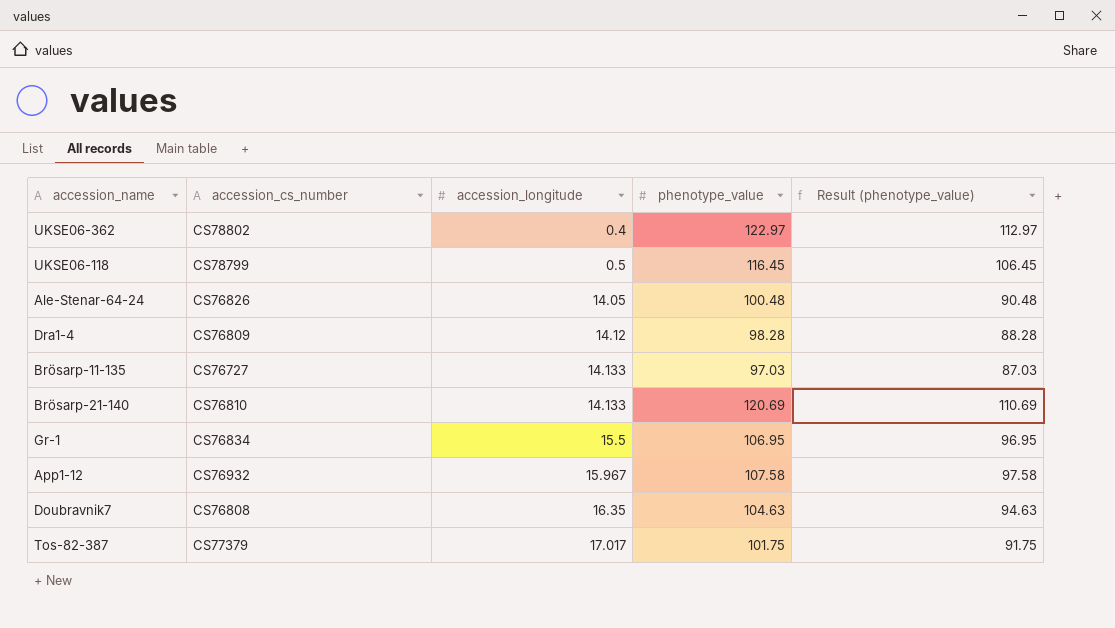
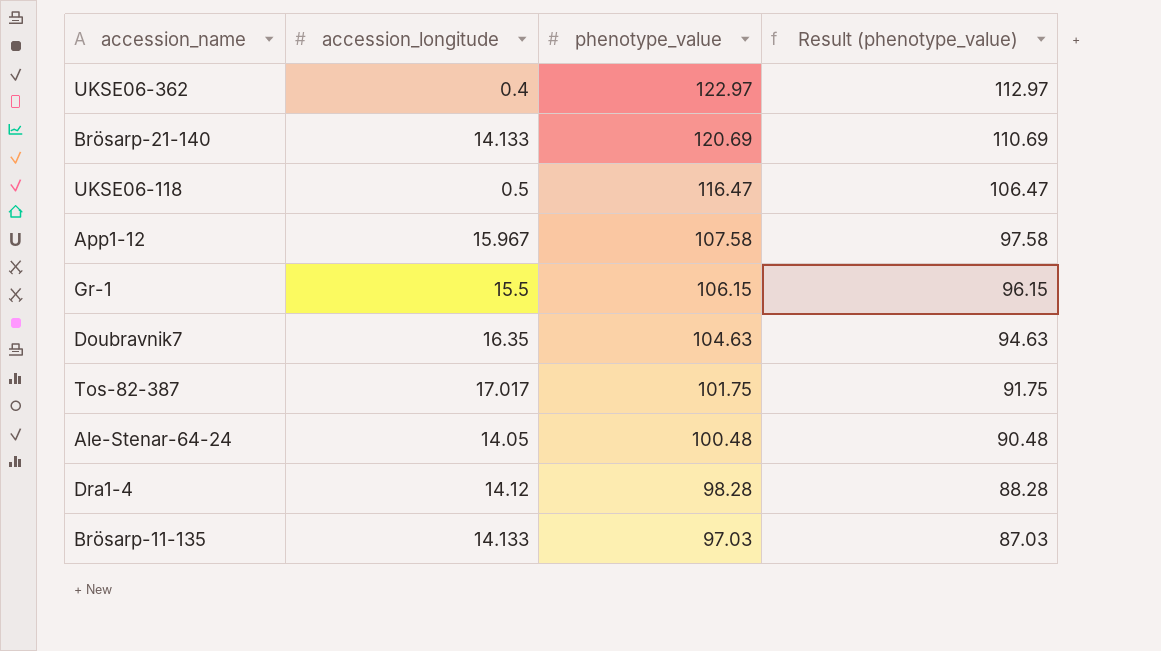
row order: accession_longitude ascending -> phenotype_value descending
column accession_cs_number | position: 2 -> none
UKSE06-118 | phenotype_value: 116.45 -> 116.47
UKSE06-118 | Result (phenotype_value): 106.45 -> 106.47
Gr-1 | phenotype_value: 106.95 -> 106.15
Gr-1 | Result (phenotype_value): 96.95 -> 96.15

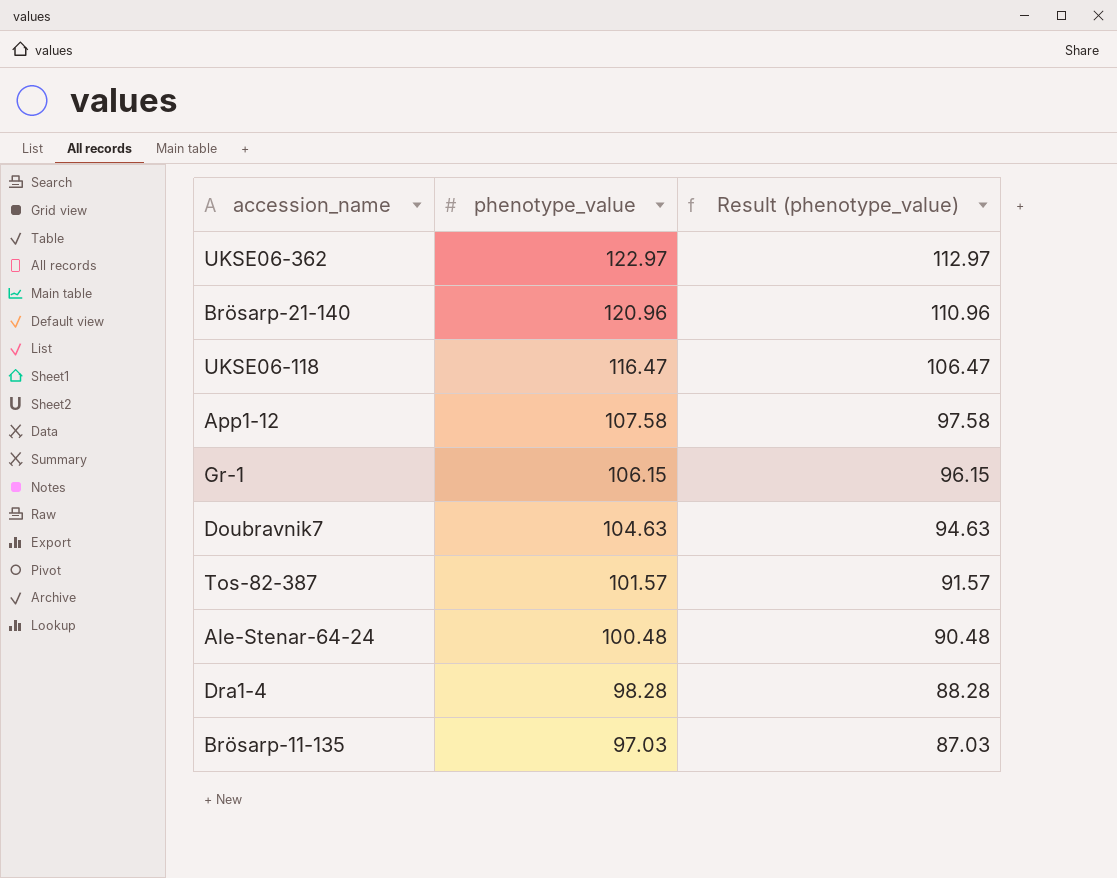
column accession_longitude | position: 2 -> none
Brösarp-21-140 | phenotype_value: 120.69 -> 120.96
Brösarp-21-140 | Result (phenotype_value): 110.69 -> 110.96
Tos-82-387 | phenotype_value: 101.75 -> 101.57
Tos-82-387 | Result (phenotype_value): 91.75 -> 91.57

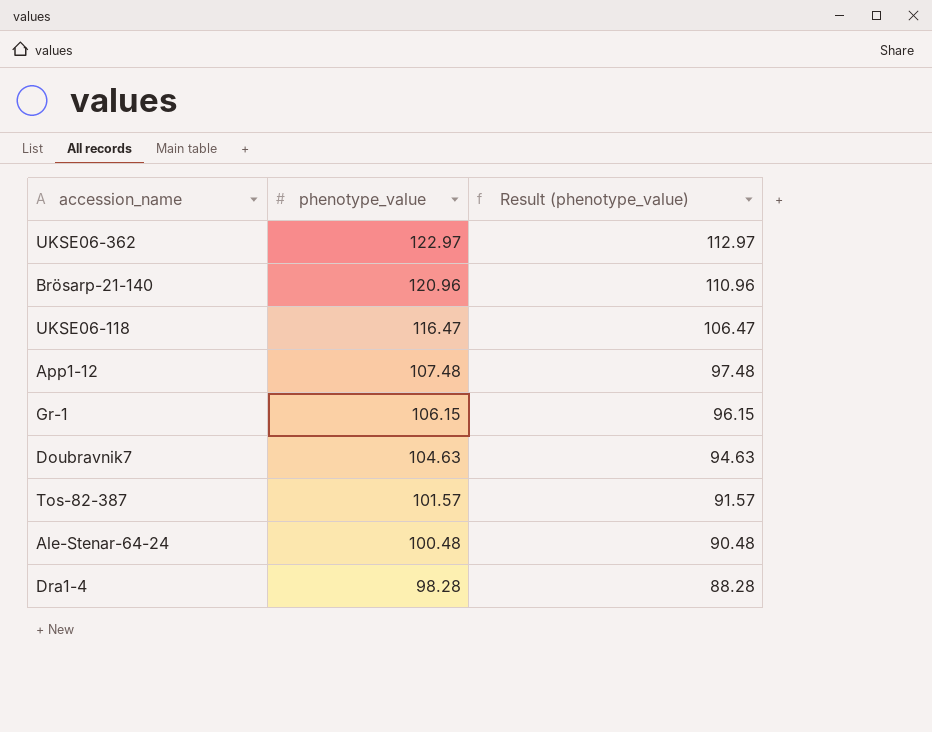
row Brösarp-11-135: 97.03 | 87.03 -> none
App1-12 | phenotype_value: 107.58 -> 107.48
App1-12 | Result (phenotype_value): 97.58 -> 97.48

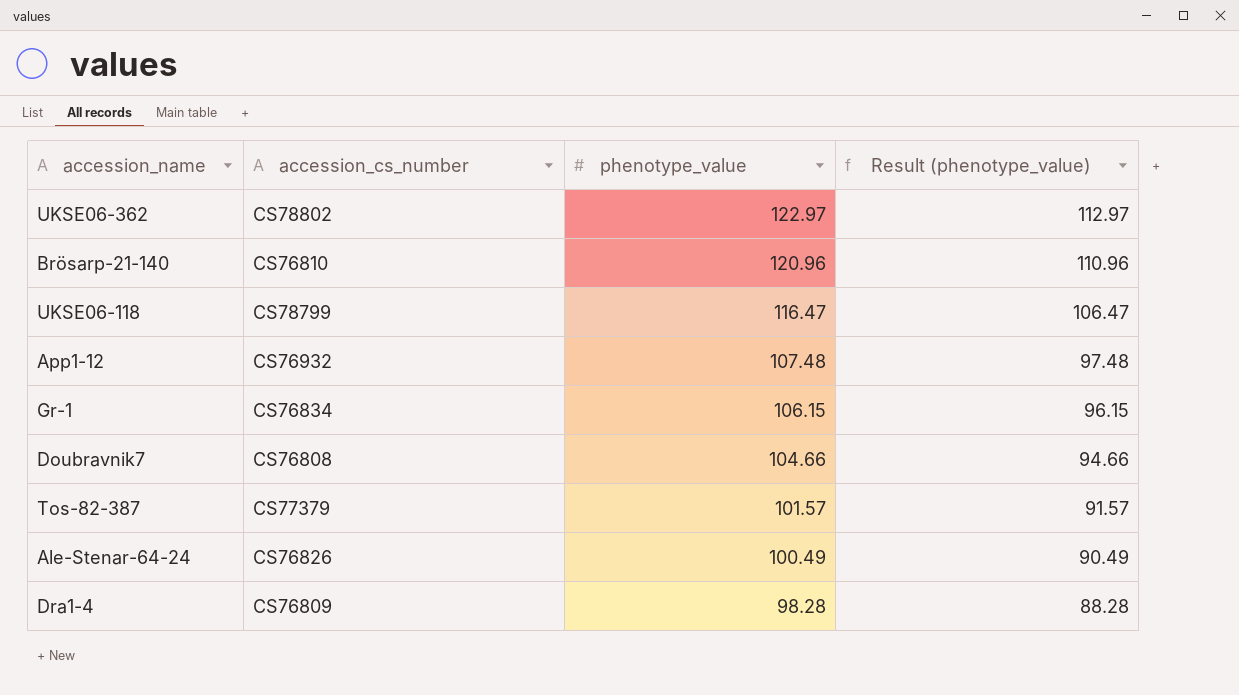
column accession_cs_number | position: none -> 2
Doubravnik7 | phenotype_value: 104.63 -> 104.66
Doubravnik7 | Result (phenotype_value): 94.63 -> 94.66
Ale-Stenar-64-24 | phenotype_value: 100.48 -> 100.49
Ale-Stenar-64-24 | Result (phenotype_value): 90.48 -> 90.49

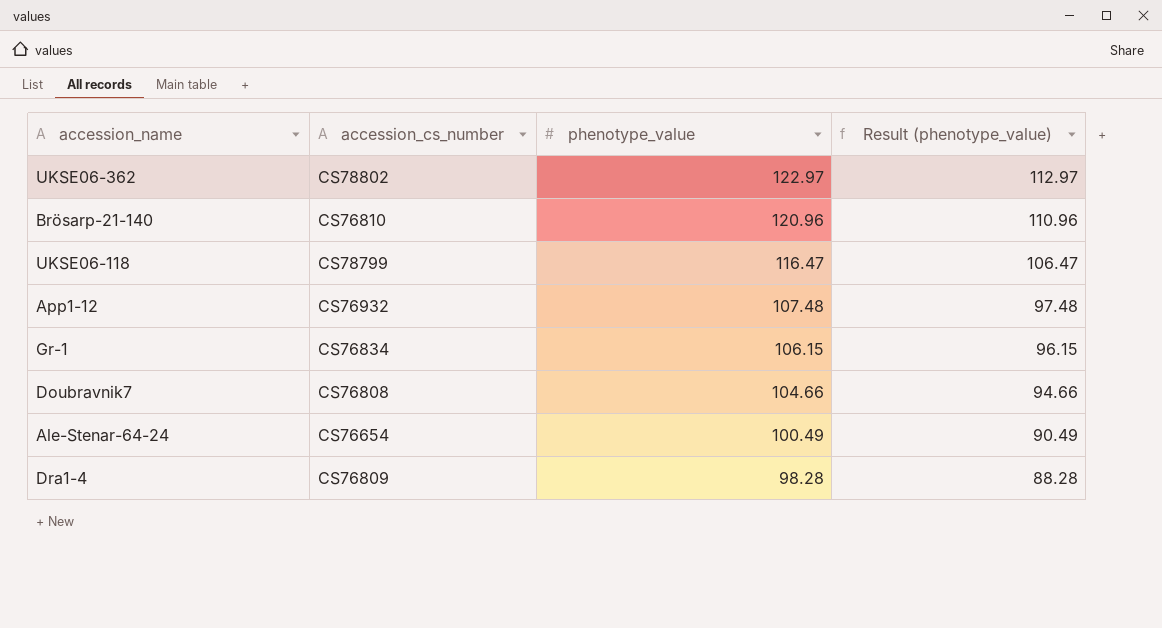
row Tos-82-387: CS77379 | 101.57 | 91.57 -> none
Ale-Stenar-64-24 | accession_cs_number: CS76826 -> CS76654

